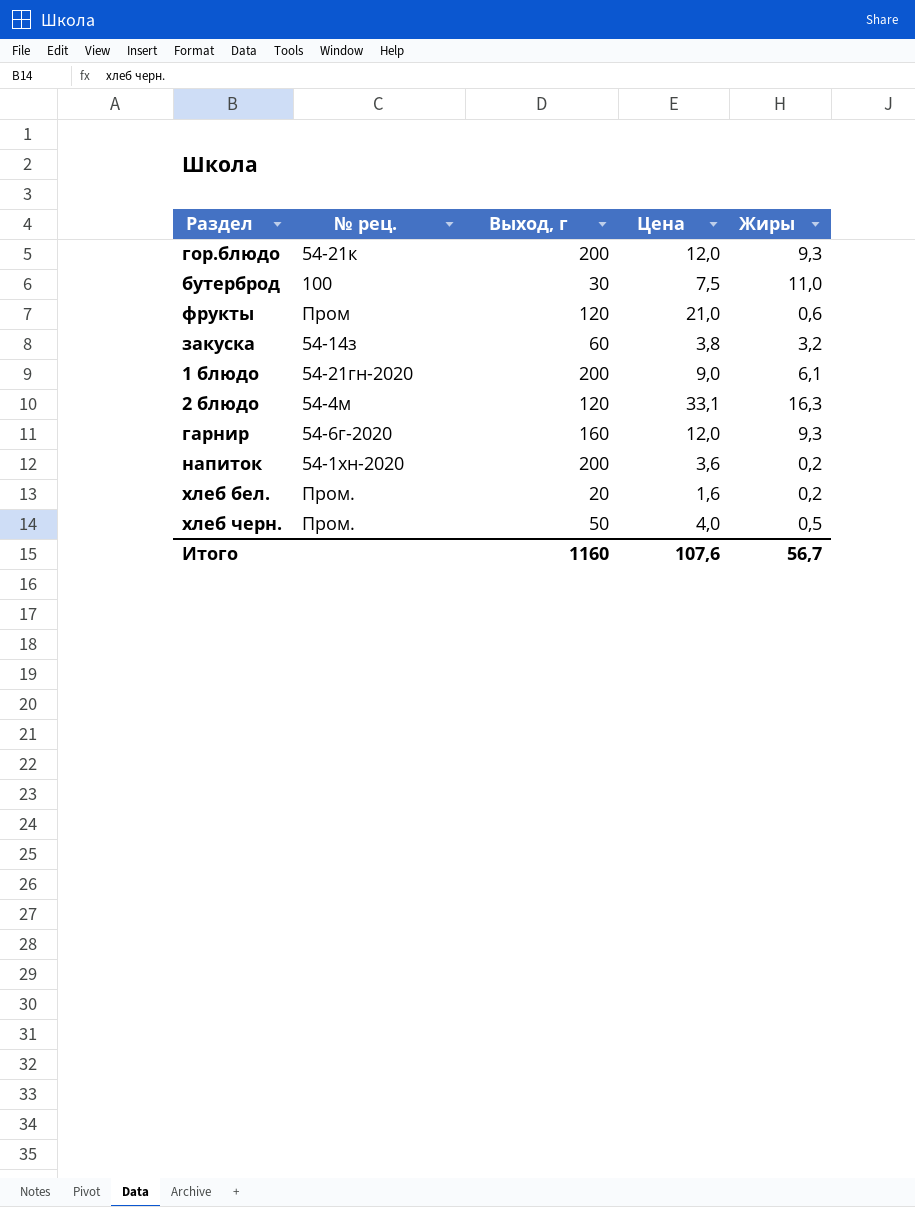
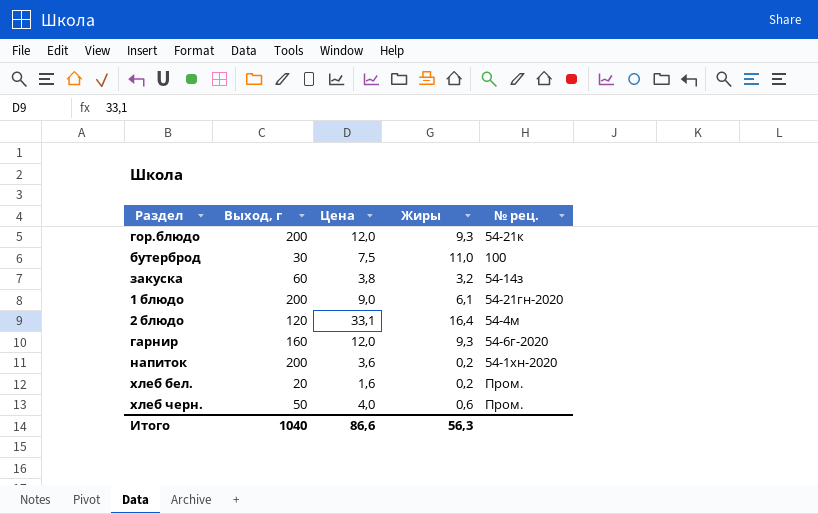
column № рец. | position: 2 -> 5
row фрукты: Пром | 120 | 21,0 | 0,6 -> none
2 блюдо | Жиры: 16,3 -> 16,4
хлеб черн. | Жиры: 0,5 -> 0,6
Итого | Выход, г: 1160 -> 1040
Итого | Цена: 107,6 -> 86,6
Итого | Жиры: 56,7 -> 56,3

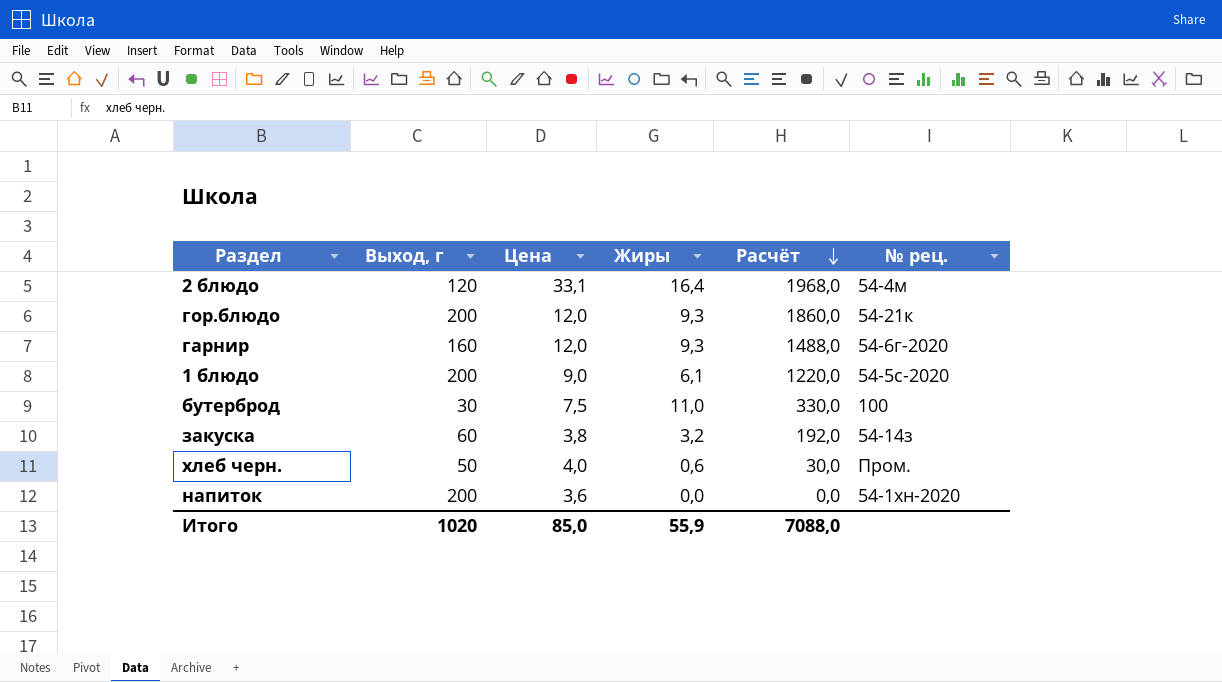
row order: none -> Расчёт descending
column Расчёт | formula: none -> [Выход, г] * [Жиры]
row хлеб бел.: 20 | 1,6 | 0,2 | Пром. -> none
1 блюдо | № рец.: 54-21гн-2020 -> 54-5с-2020
напиток | Жиры: 0,2 -> 0,0
Итого | Выход, г: 1040 -> 1020
Итого | Цена: 86,6 -> 85,0
Итого | Жиры: 56,3 -> 55,9

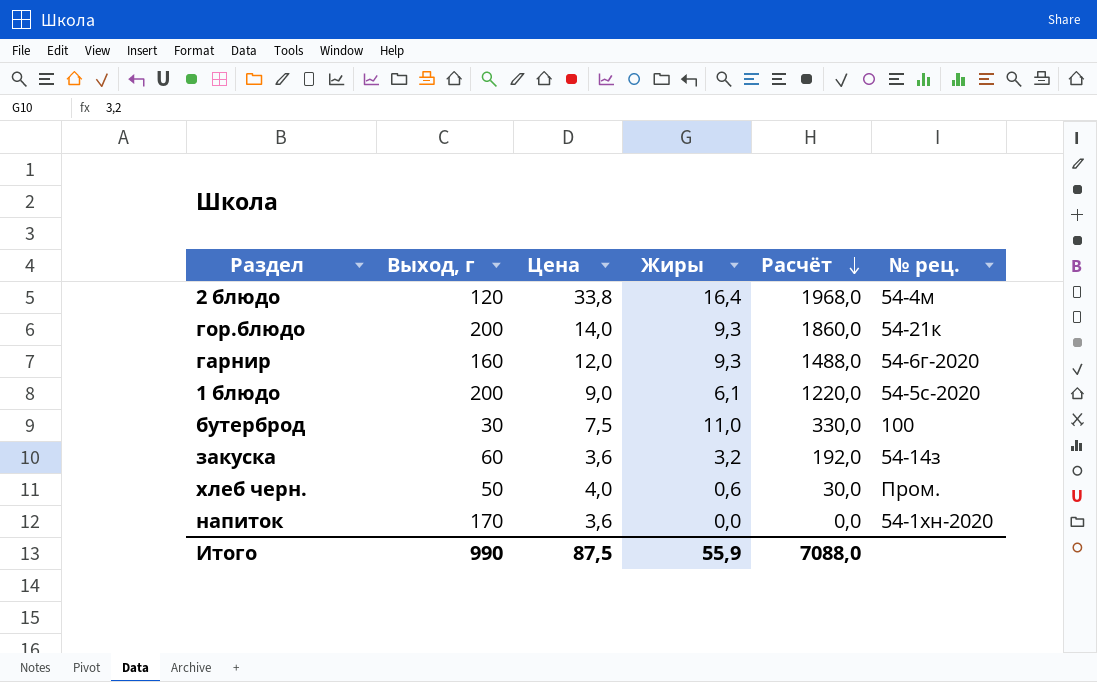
2 блюдо | Цена: 33,1 -> 33,8
гор.блюдо | Цена: 12,0 -> 14,0
закуска | Цена: 3,8 -> 3,6
напиток | Выход, г: 200 -> 170
Итого | Выход, г: 1020 -> 990
Итого | Цена: 85,0 -> 87,5

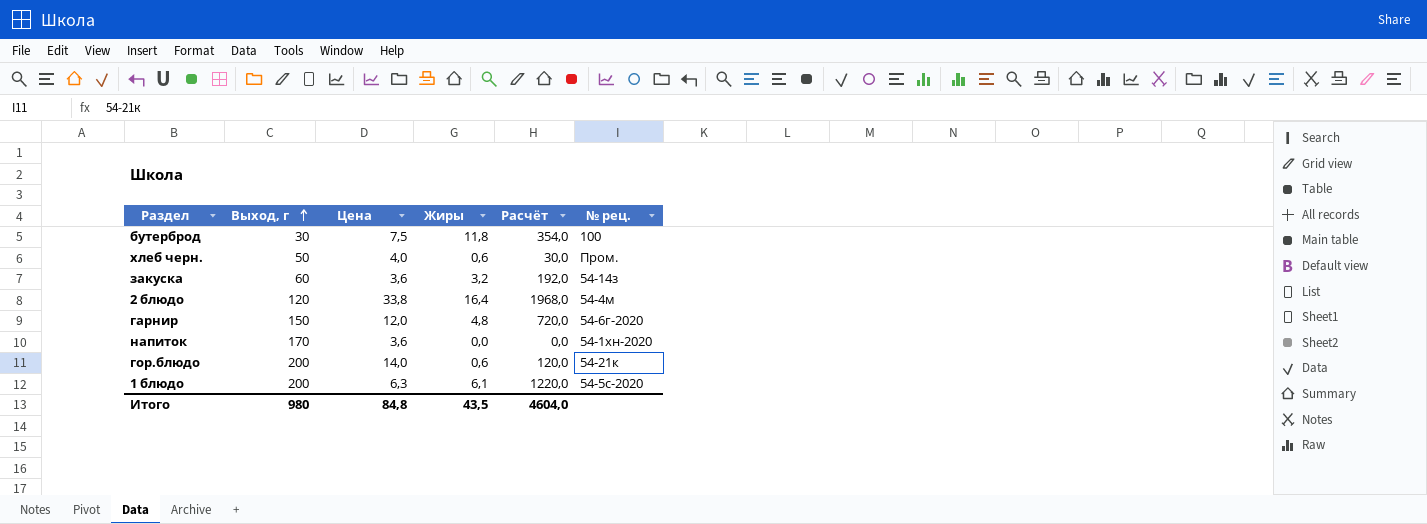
row order: Расчёт descending -> Выход, г ascending
бутерброд | Жиры: 11,0 -> 11,8
бутерброд | Расчёт: 330,0 -> 354,0
гарнир | Выход, г: 160 -> 150
гарнир | Жиры: 9,3 -> 4,8
гарнир | Расчёт: 1488,0 -> 720,0
гор.блюдо | Жиры: 9,3 -> 0,6
гор.блюдо | Расчёт: 1860,0 -> 120,0
1 блюдо | Цена: 9,0 -> 6,3
Итого | Выход, г: 990 -> 980
Итого | Цена: 87,5 -> 84,8
Итого | Жиры: 55,9 -> 43,5
Итого | Расчёт: 7088,0 -> 4604,0

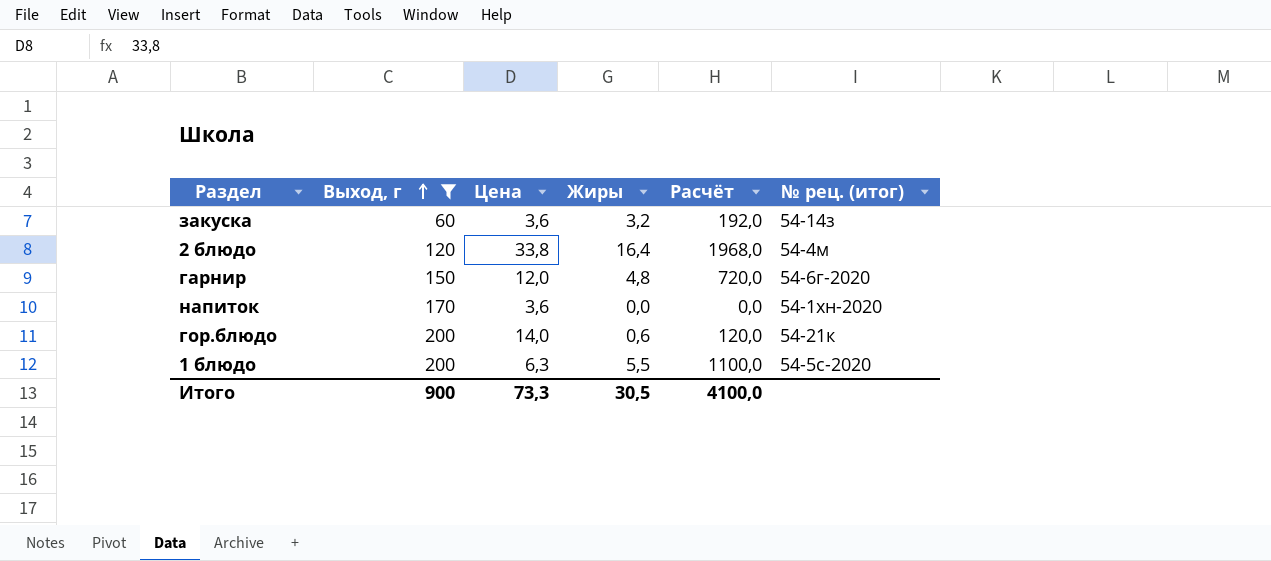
filter: none -> Выход, г >= 60
column name: № рец. -> № рец. (итог)
1 блюдо | Жиры: 6,1 -> 5,5
1 блюдо | Расчёт: 1220,0 -> 1100,0
Итого | Выход, г: 980 -> 900
Итого | Цена: 84,8 -> 73,3
Итого | Жиры: 43,5 -> 30,5
Итого | Расчёт: 4604,0 -> 4100,0

